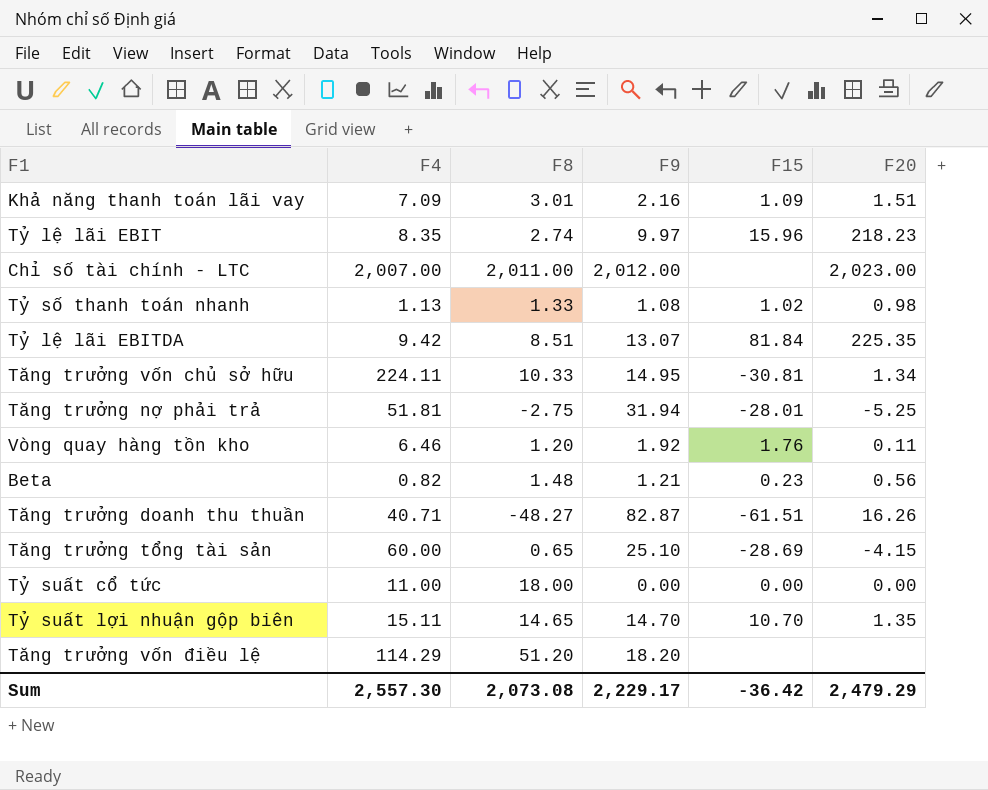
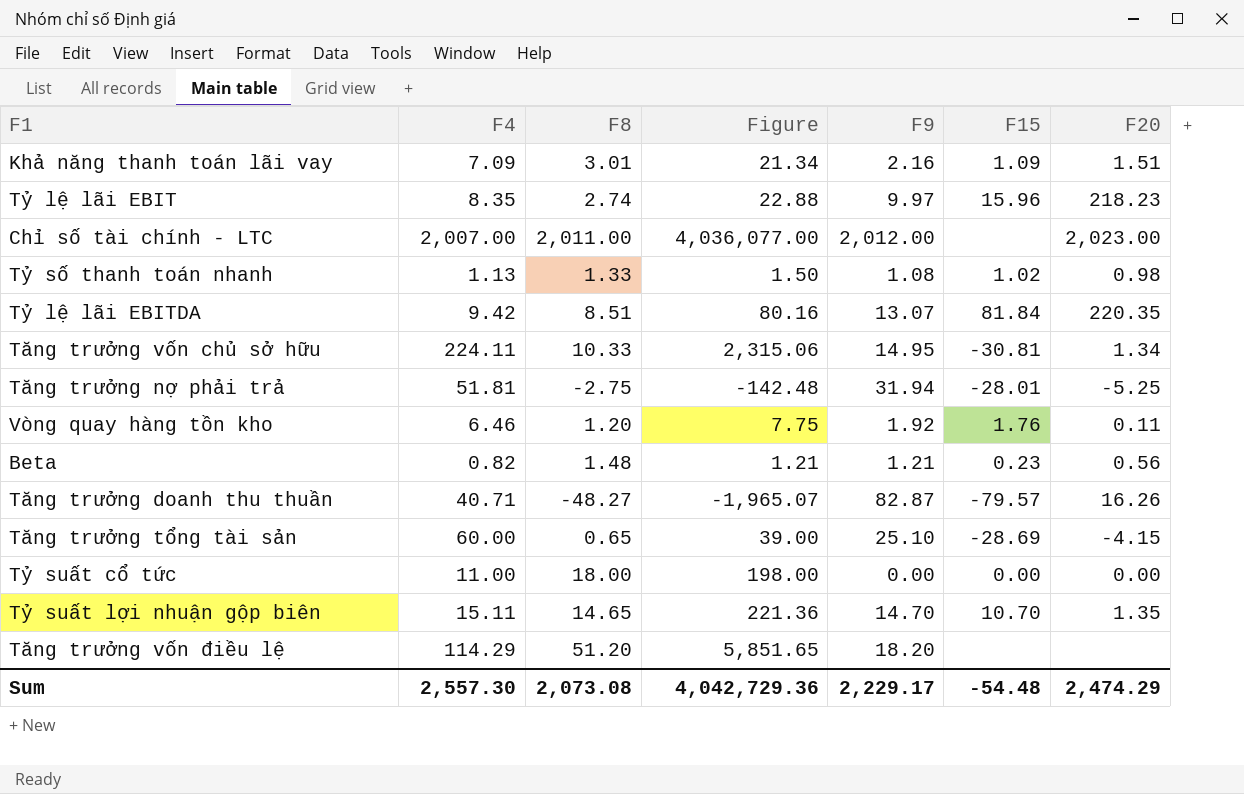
column Figure | formula: none -> [F4] * [F8]
Tỷ lệ lãi EBITDA | F20: 225.35 -> 220.35
Tăng trưởng doanh thu thuần | F15: -61.51 -> -79.57
Sum | F15: -36.42 -> -54.48
Sum | F20: 2,479.29 -> 2,474.29

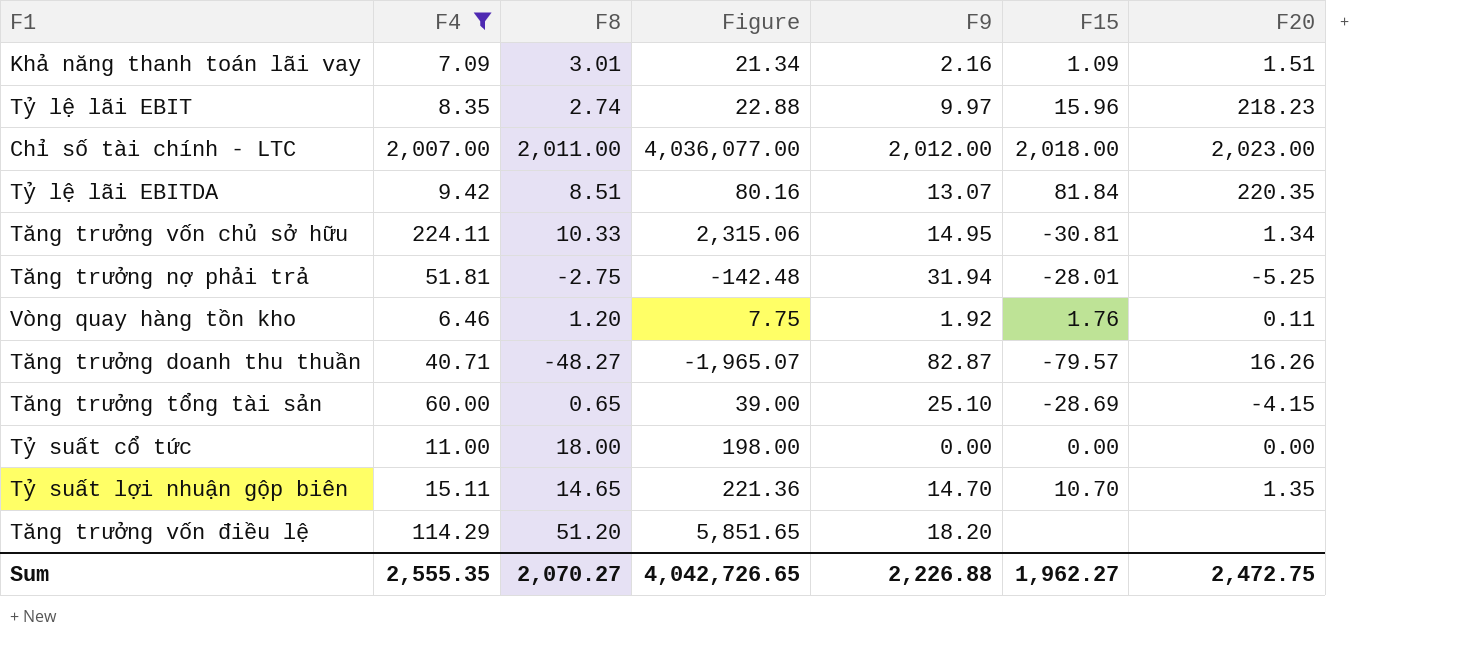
filter: none -> F4 >= 6.46
Chỉ số tài chính - LTC | F15: none -> 2,018.00
Sum | F4: 2,557.30 -> 2,555.35
Sum | F8: 2,073.08 -> 2,070.27
Sum | Figure: 4,042,729.36 -> 4,042,726.65
Sum | F9: 2,229.17 -> 2,226.88
Sum | F15: -54.48 -> 1,962.27
Sum | F20: 2,474.29 -> 2,472.75

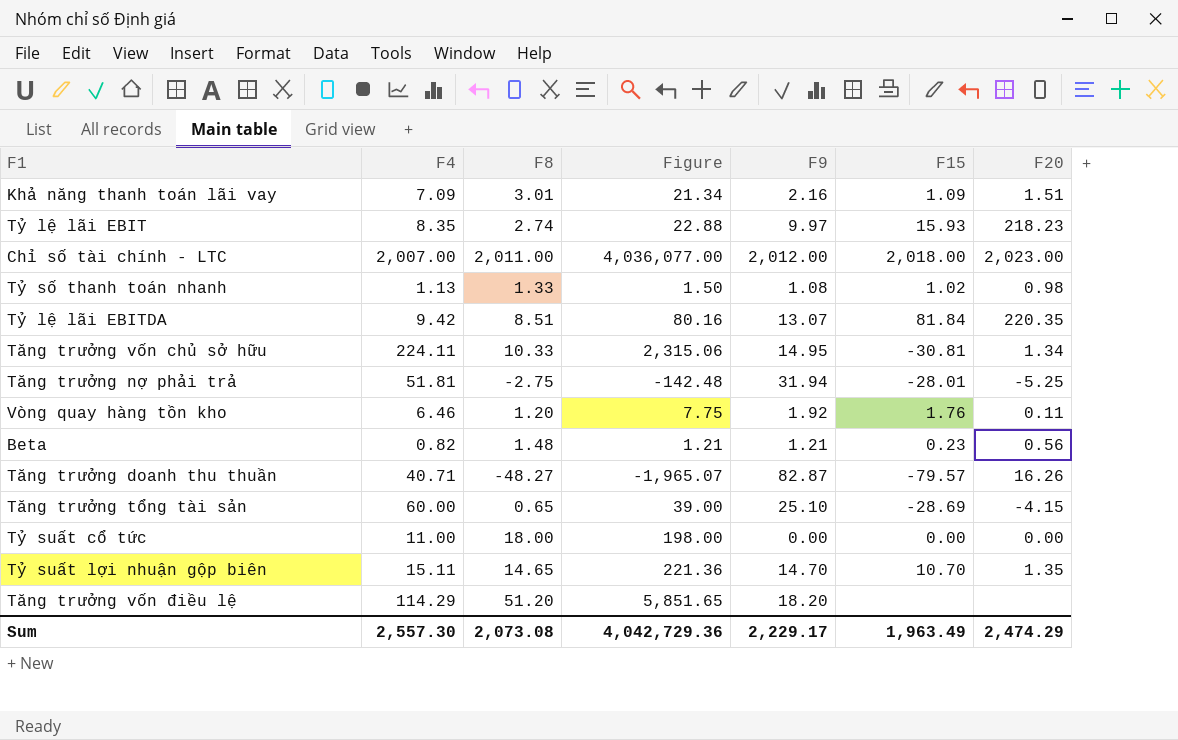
filter: F4 >= 6.46 -> none
Tỷ lệ lãi EBIT | F15: 15.96 -> 15.93
Sum | F4: 2,555.35 -> 2,557.30
Sum | F8: 2,070.27 -> 2,073.08
Sum | Figure: 4,042,726.65 -> 4,042,729.36
Sum | F9: 2,226.88 -> 2,229.17
Sum | F15: 1,962.27 -> 1,963.49
Sum | F20: 2,472.75 -> 2,474.29

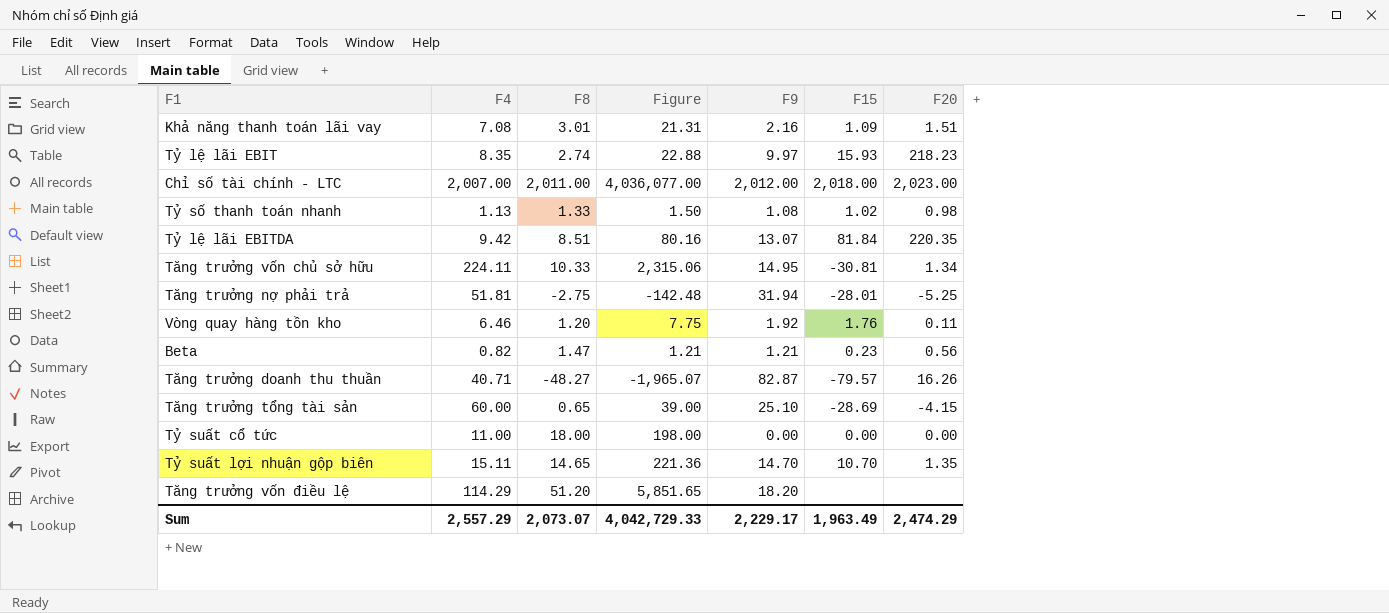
Khả năng thanh toán lãi vay | F4: 7.09 -> 7.08
Khả năng thanh toán lãi vay | Figure: 21.34 -> 21.31
Beta | F8: 1.48 -> 1.47
Sum | F4: 2,557.30 -> 2,557.29
Sum | F8: 2,073.08 -> 2,073.07
Sum | Figure: 4,042,729.36 -> 4,042,729.33

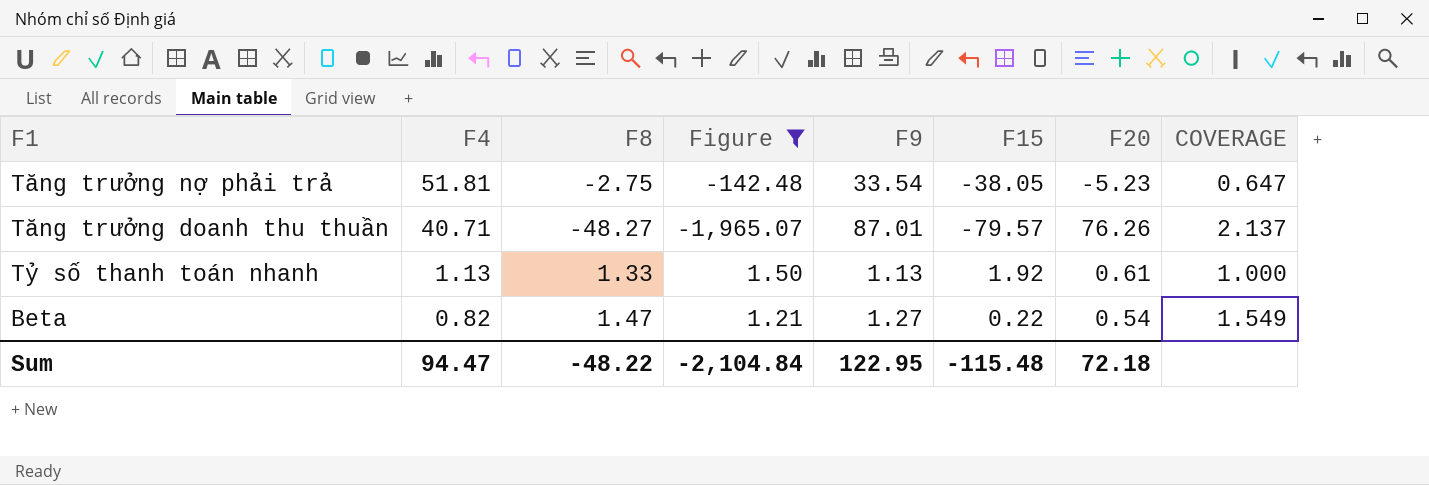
filter: none -> Figure <= 1.50
row order: none -> F4 descending
column COVERAGE | formula: none -> [F9] / [F4]
Tăng trưởng nợ phải trả | F9: 31.94 -> 33.54
Tăng trưởng nợ phải trả | F15: -28.01 -> -38.05
Tăng trưởng nợ phải trả | F20: -5.25 -> -5.23
Tăng trưởng doanh thu thuần | F9: 82.87 -> 87.01
Tăng trưởng doanh thu thuần | F20: 16.26 -> 76.26
Tỷ số thanh toán nhanh | F9: 1.08 -> 1.13
Tỷ số thanh toán nhanh | F15: 1.02 -> 1.92
Tỷ số thanh toán nhanh | F20: 0.98 -> 0.61
Beta | F9: 1.21 -> 1.27
Beta | F15: 0.23 -> 0.22
Beta | F20: 0.56 -> 0.54
Sum | F4: 2,557.29 -> 94.47
Sum | F8: 2,073.07 -> -48.22
Sum | Figure: 4,042,729.33 -> -2,104.84
Sum | F9: 2,229.17 -> 122.95
Sum | F15: 1,963.49 -> -115.48
Sum | F20: 2,474.29 -> 72.18

